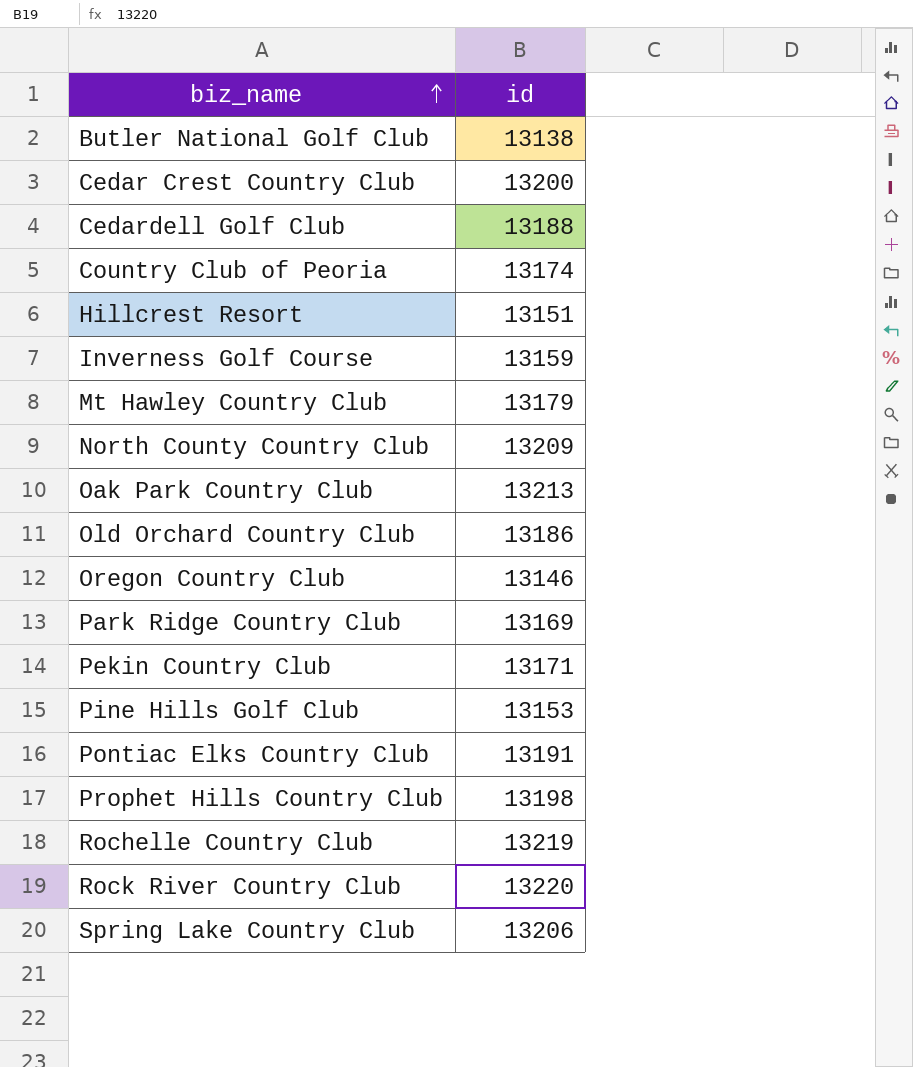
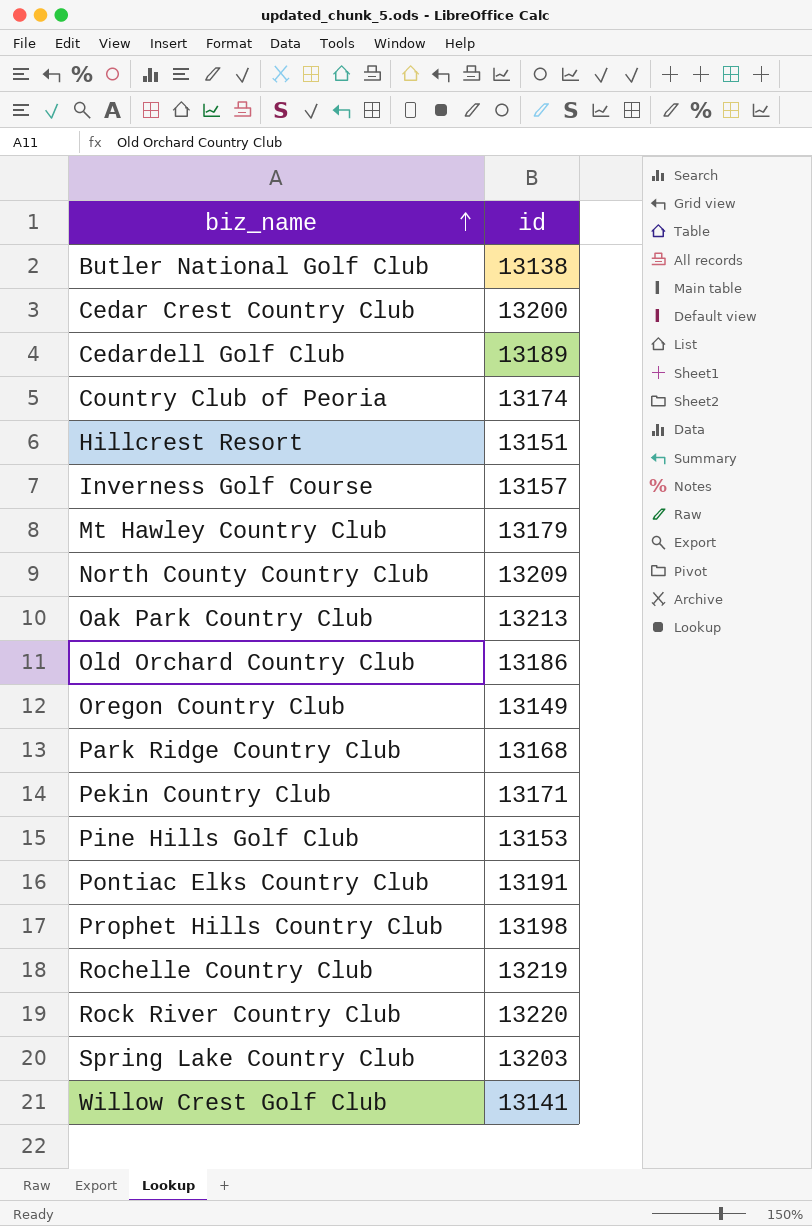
Cedardell Golf Club | id: 13188 -> 13189
Inverness Golf Course | id: 13159 -> 13157
Oregon Country Club | id: 13146 -> 13149
Park Ridge Country Club | id: 13169 -> 13168
Spring Lake Country Club | id: 13206 -> 13203
row Willow Crest Golf Club: none -> 13141

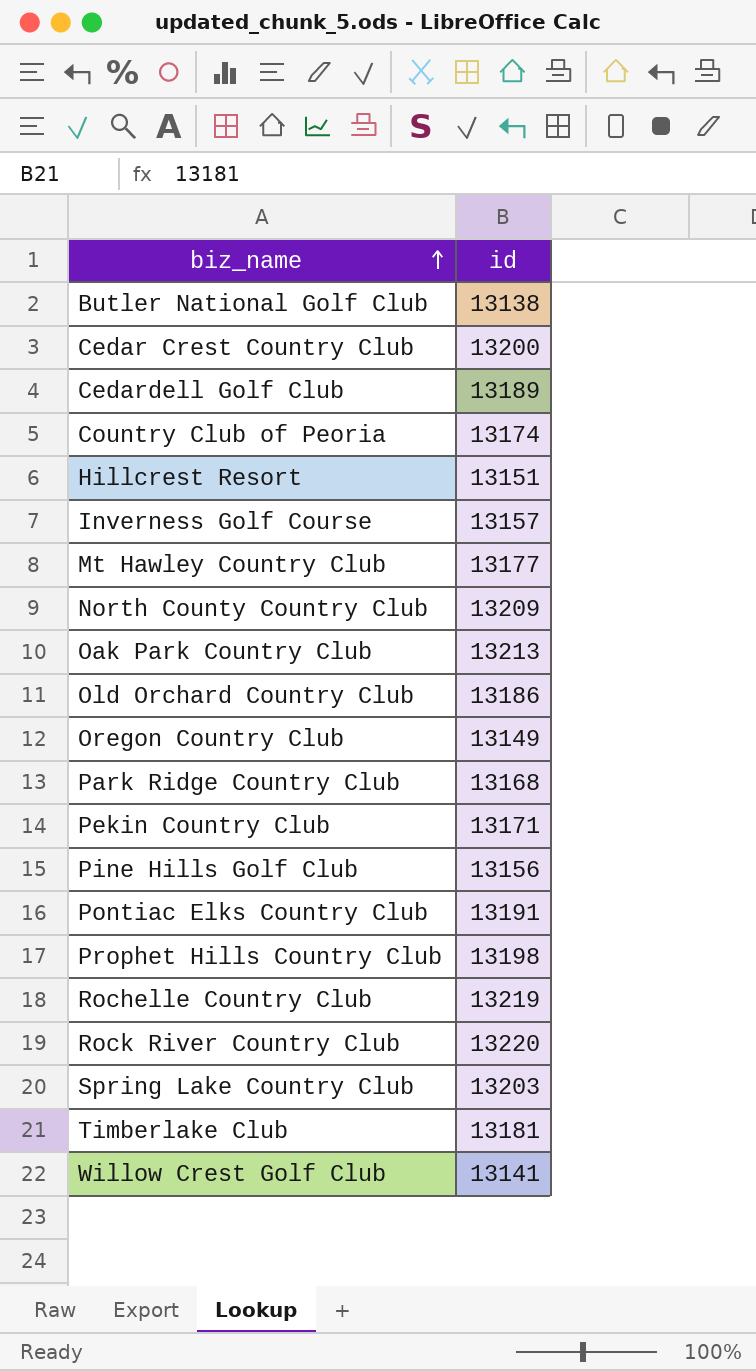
Mt Hawley Country Club | id: 13179 -> 13177
Pine Hills Golf Club | id: 13153 -> 13156
row Timberlake Club: none -> 13181

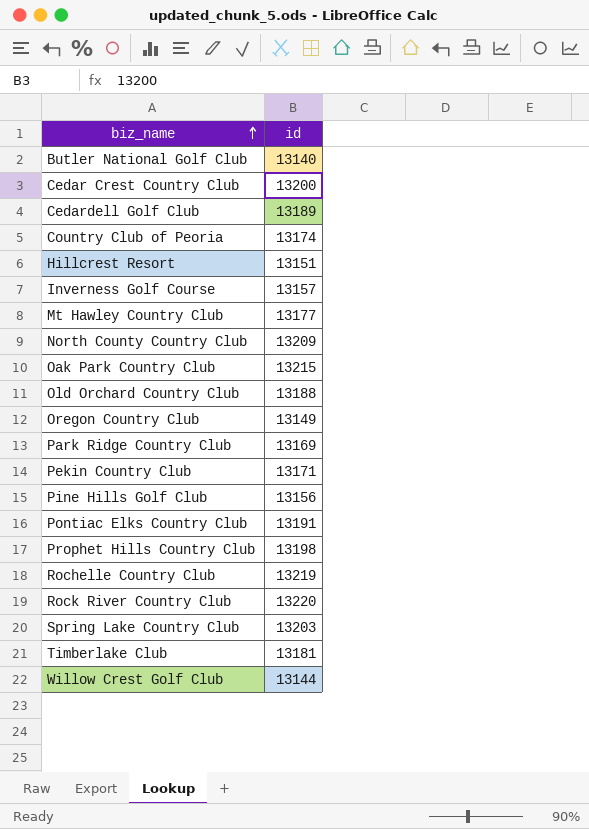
Butler National Golf Club | id: 13138 -> 13140
Oak Park Country Club | id: 13213 -> 13215
Old Orchard Country Club | id: 13186 -> 13188
Park Ridge Country Club | id: 13168 -> 13169
Willow Crest Golf Club | id: 13141 -> 13144

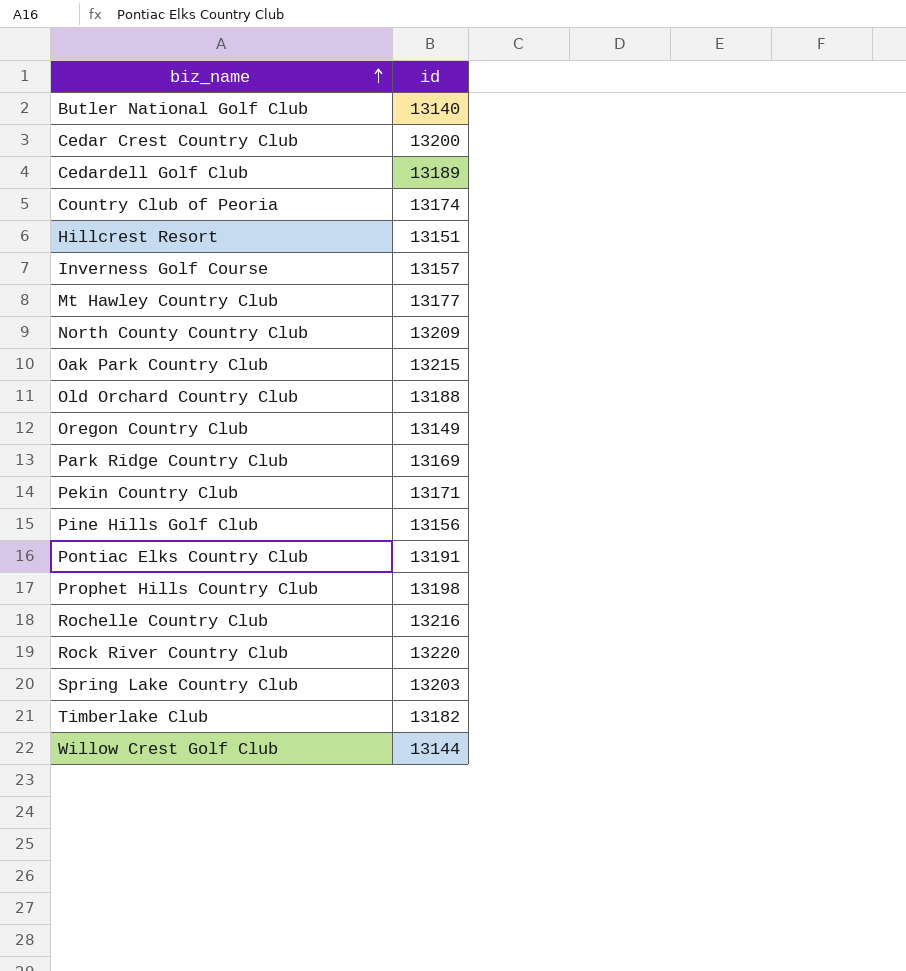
Rochelle Country Club | id: 13219 -> 13216
Timberlake Club | id: 13181 -> 13182

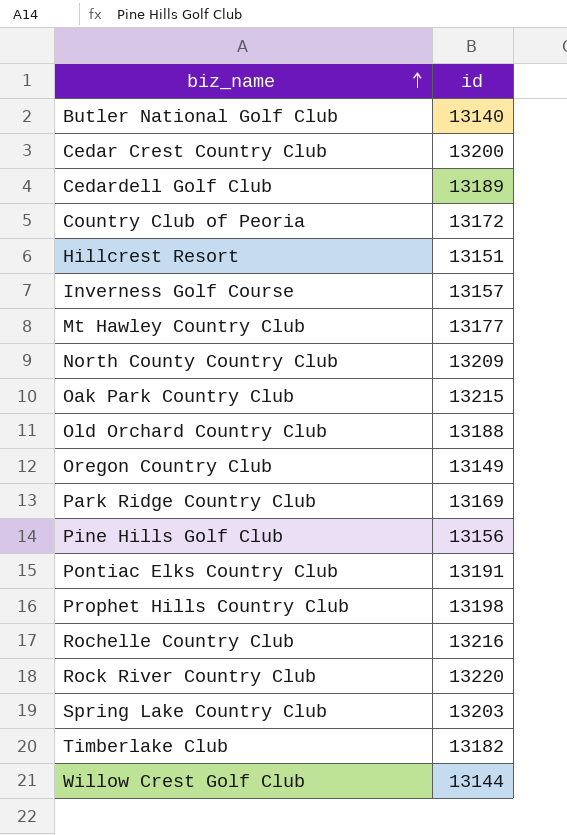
row Pekin Country Club: 13171 -> none
Country Club of Peoria | id: 13174 -> 13172

